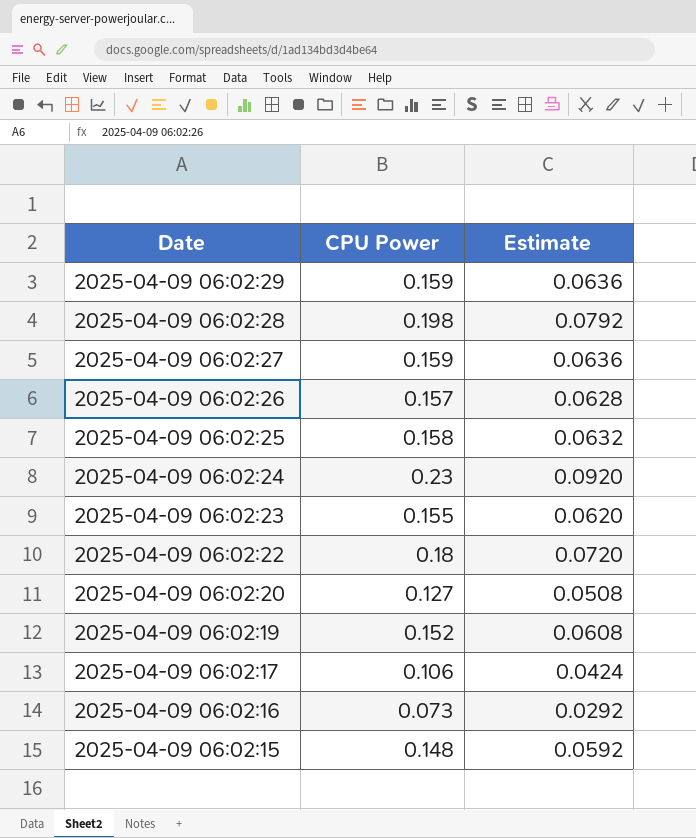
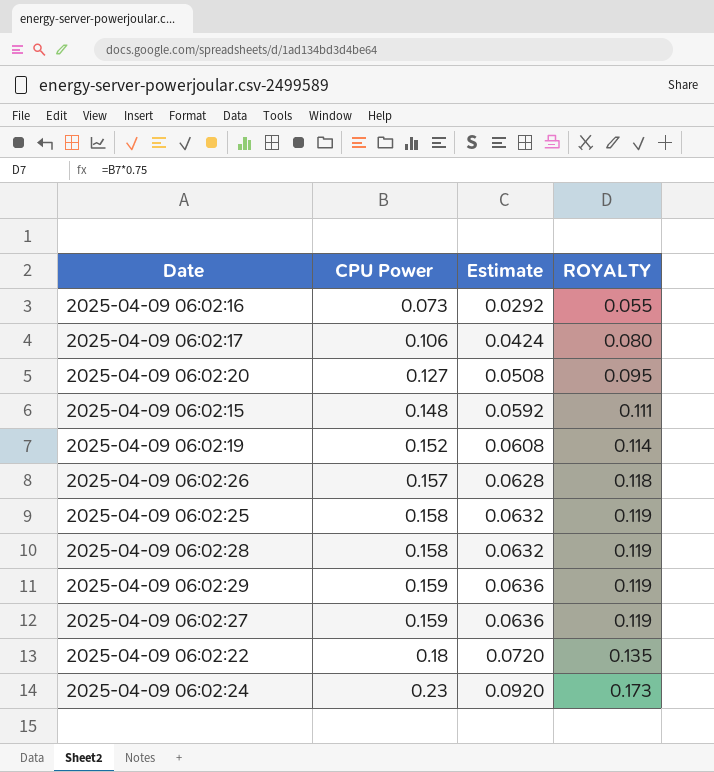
row order: Date descending -> CPU Power ascending
column ROYALTY | formula: none -> [CPU Power] * 0.75
row 2025-04-09 06:02:23: 0.155 | 0.0620 -> none
2025-04-09 06:02:28 | CPU Power: 0.198 -> 0.158
2025-04-09 06:02:28 | Estimate: 0.0792 -> 0.0632

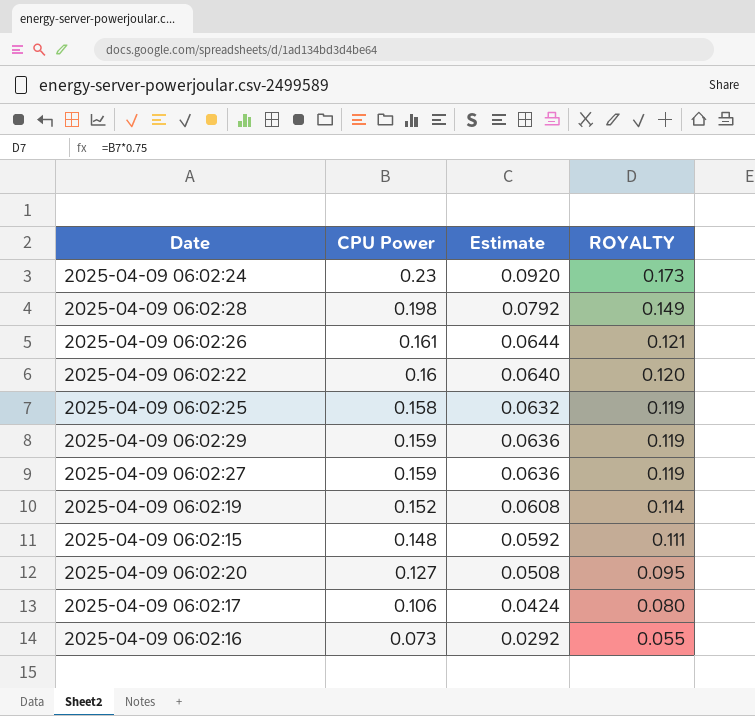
row order: CPU Power ascending -> ROYALTY descending
2025-04-09 06:02:28 | CPU Power: 0.158 -> 0.198
2025-04-09 06:02:28 | Estimate: 0.0632 -> 0.0792
2025-04-09 06:02:28 | ROYALTY: 0.119 -> 0.149
2025-04-09 06:02:26 | CPU Power: 0.157 -> 0.161
2025-04-09 06:02:26 | Estimate: 0.0628 -> 0.0644
2025-04-09 06:02:26 | ROYALTY: 0.118 -> 0.121
2025-04-09 06:02:22 | CPU Power: 0.18 -> 0.16
2025-04-09 06:02:22 | Estimate: 0.0720 -> 0.0640
2025-04-09 06:02:22 | ROYALTY: 0.135 -> 0.120

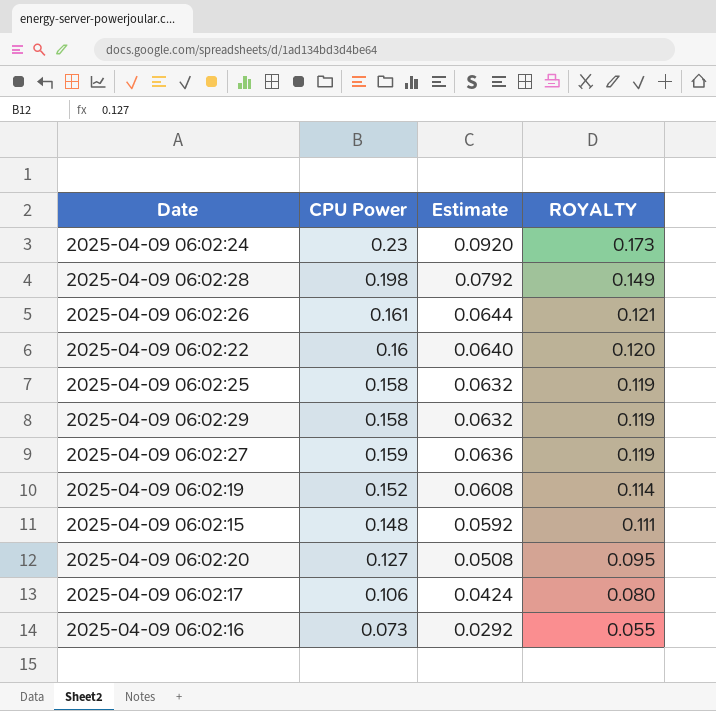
2025-04-09 06:02:29 | CPU Power: 0.159 -> 0.158
2025-04-09 06:02:29 | Estimate: 0.0636 -> 0.0632

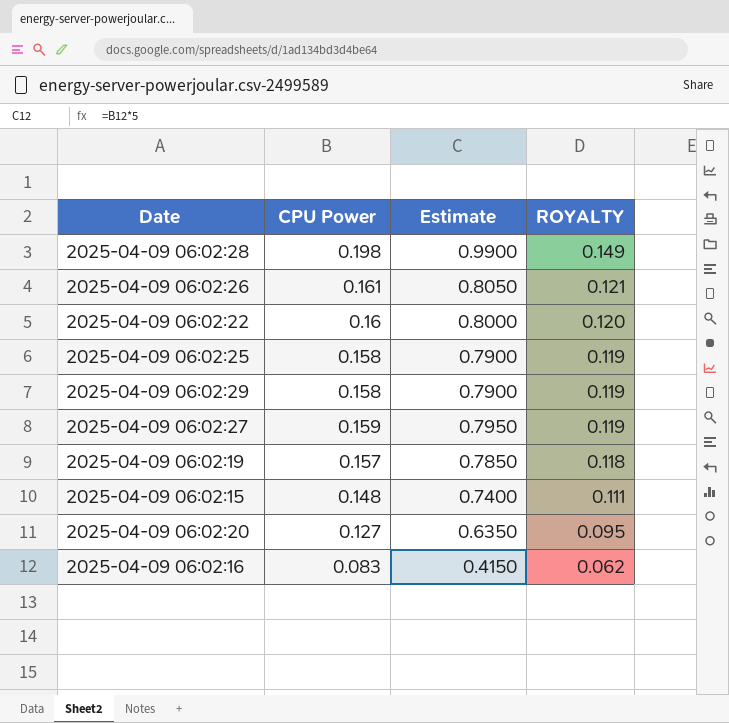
column Estimate | formula: [CPU Power] * 0.4 -> [CPU Power] * 5
row 2025-04-09 06:02:24: 0.23 | 0.0920 | 0.173 -> none
row 2025-04-09 06:02:17: 0.106 | 0.0424 | 0.080 -> none
2025-04-09 06:02:19 | CPU Power: 0.152 -> 0.157
2025-04-09 06:02:19 | ROYALTY: 0.114 -> 0.118
2025-04-09 06:02:16 | CPU Power: 0.073 -> 0.083
2025-04-09 06:02:16 | ROYALTY: 0.055 -> 0.062

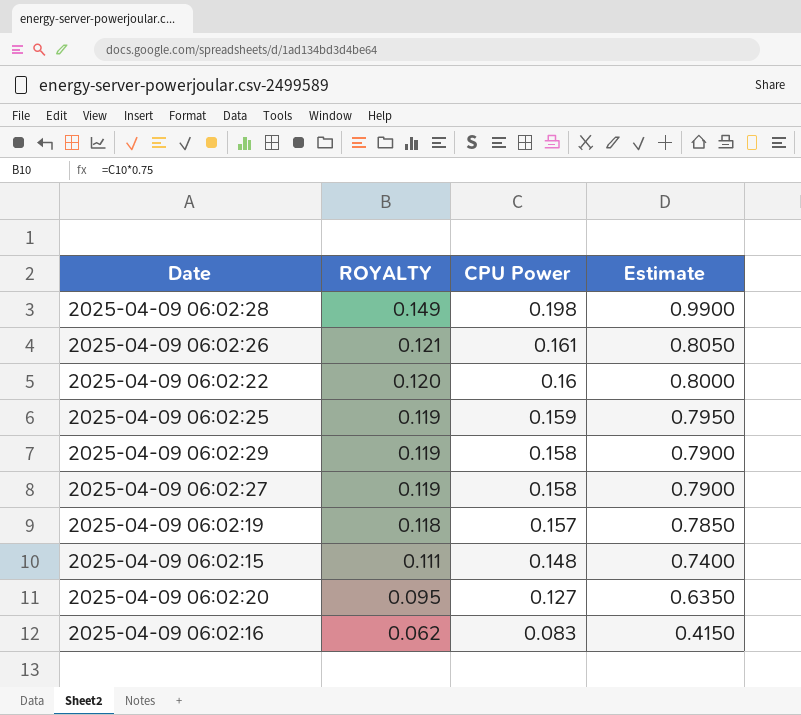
column ROYALTY | position: 4 -> 2
2025-04-09 06:02:25 | CPU Power: 0.158 -> 0.159
2025-04-09 06:02:25 | Estimate: 0.7900 -> 0.7950
2025-04-09 06:02:27 | CPU Power: 0.159 -> 0.158
2025-04-09 06:02:27 | Estimate: 0.7950 -> 0.7900

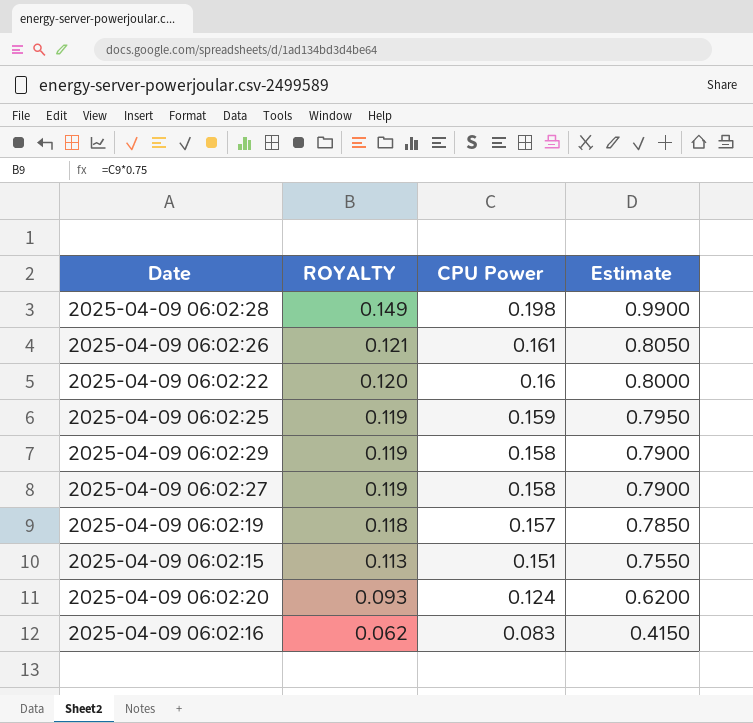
2025-04-09 06:02:15 | ROYALTY: 0.111 -> 0.113
2025-04-09 06:02:15 | CPU Power: 0.148 -> 0.151
2025-04-09 06:02:15 | Estimate: 0.7400 -> 0.7550
2025-04-09 06:02:20 | ROYALTY: 0.095 -> 0.093
2025-04-09 06:02:20 | CPU Power: 0.127 -> 0.124
2025-04-09 06:02:20 | Estimate: 0.6350 -> 0.6200

